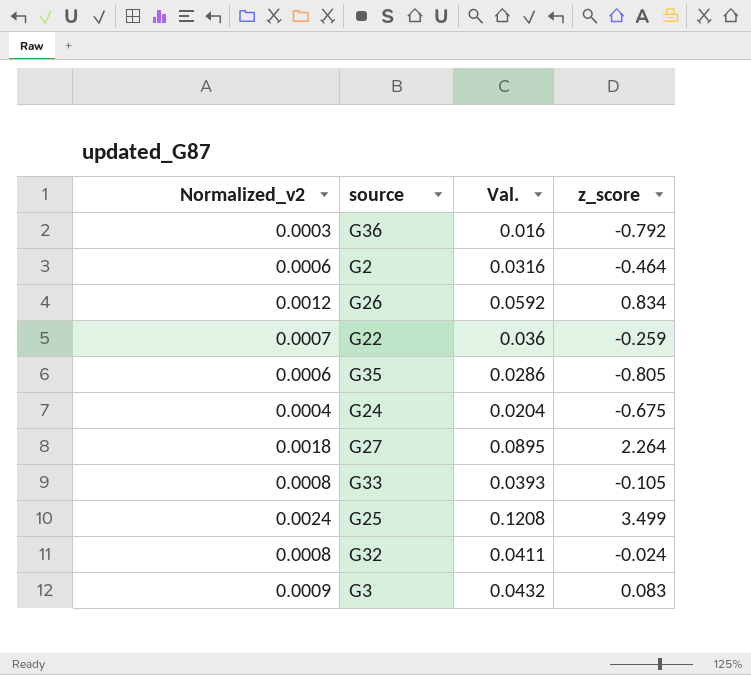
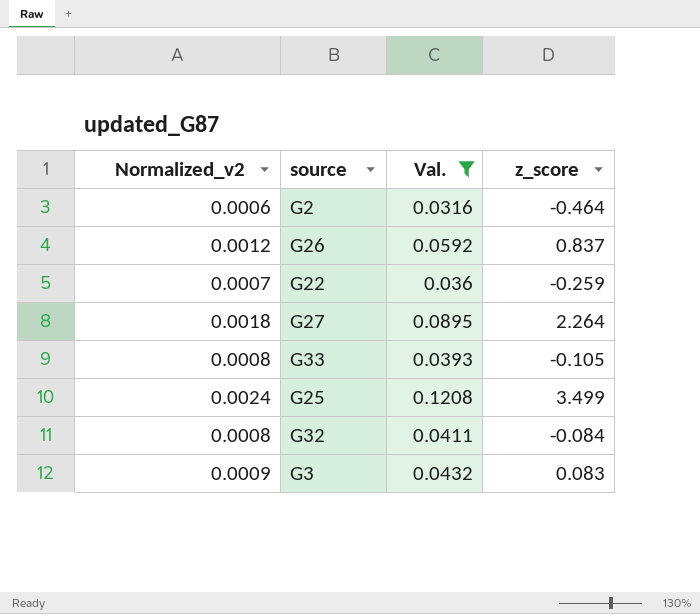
filter: none -> Val. >= 0.0316
G26 | z_score: 0.834 -> 0.837
G32 | z_score: -0.024 -> -0.084

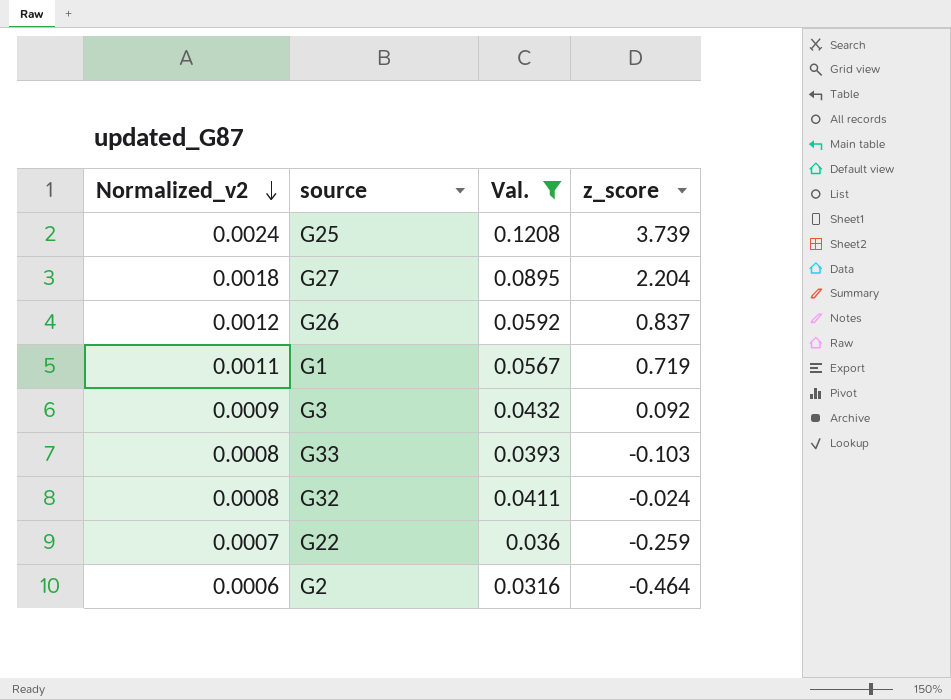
row order: none -> Normalized_v2 descending
G25 | z_score: 3.499 -> 3.739
G27 | z_score: 2.264 -> 2.204
row G1: none -> 0.0011 | 0.0567 | 0.719
G3 | z_score: 0.083 -> 0.092
G33 | z_score: -0.105 -> -0.103
G32 | z_score: -0.084 -> -0.024

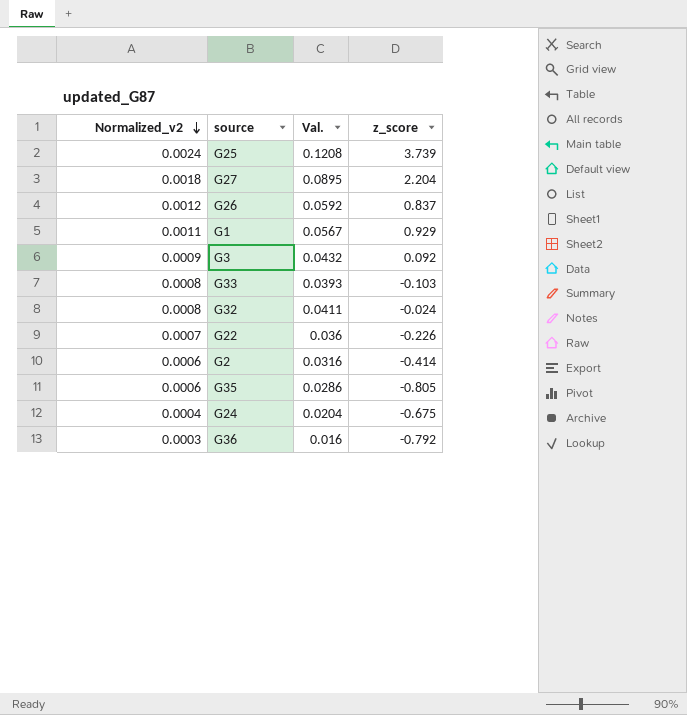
filter: Val. >= 0.0316 -> none
G1 | z_score: 0.719 -> 0.929
G22 | z_score: -0.259 -> -0.226
G2 | z_score: -0.464 -> -0.414

